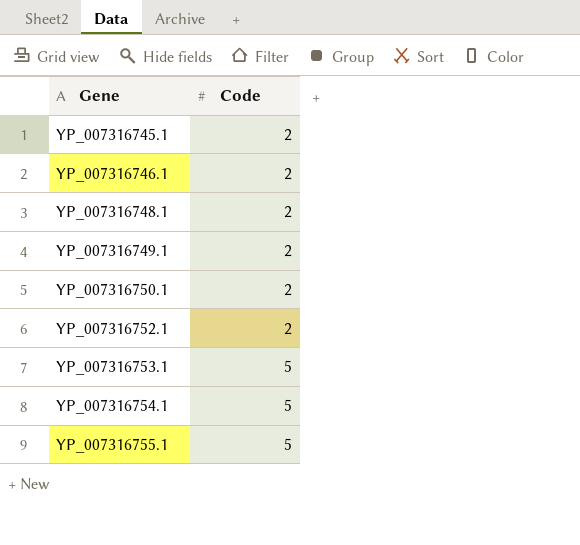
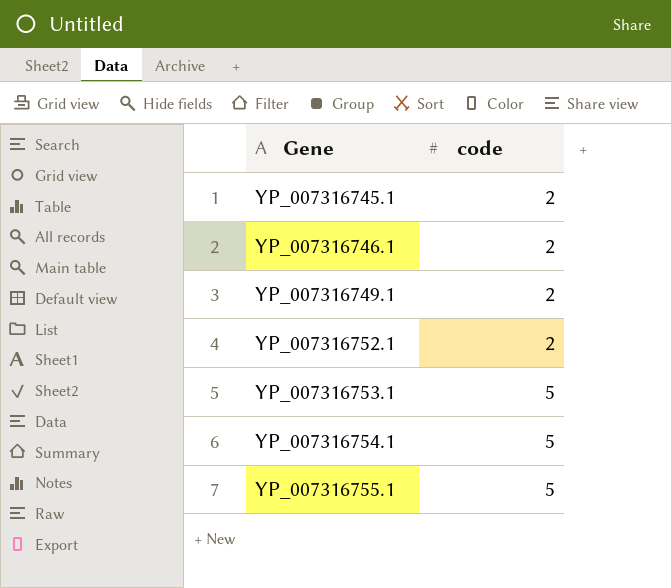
column name: Code -> code
row YP_007316748.1: 2 -> none
row YP_007316750.1: 2 -> none

